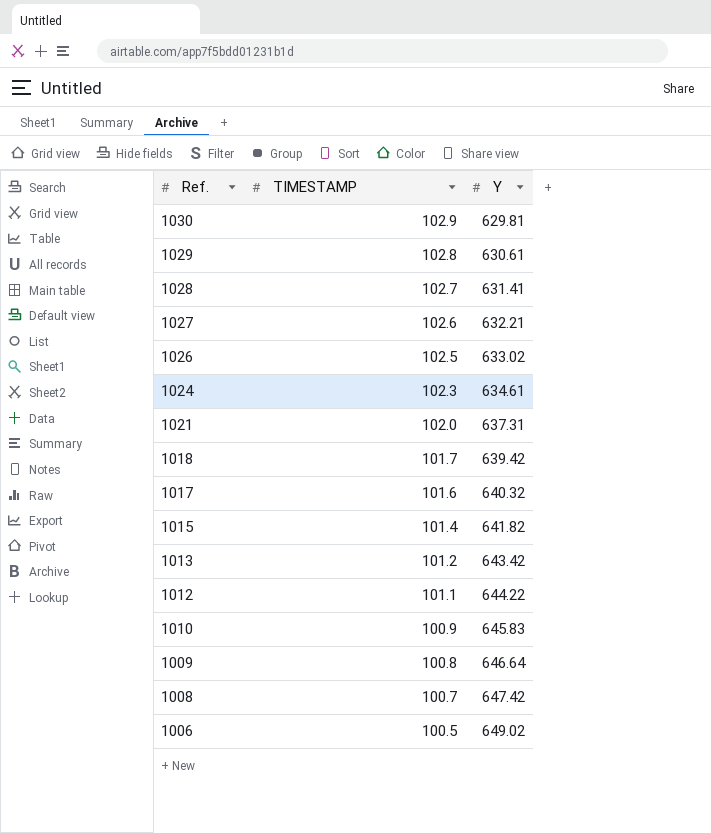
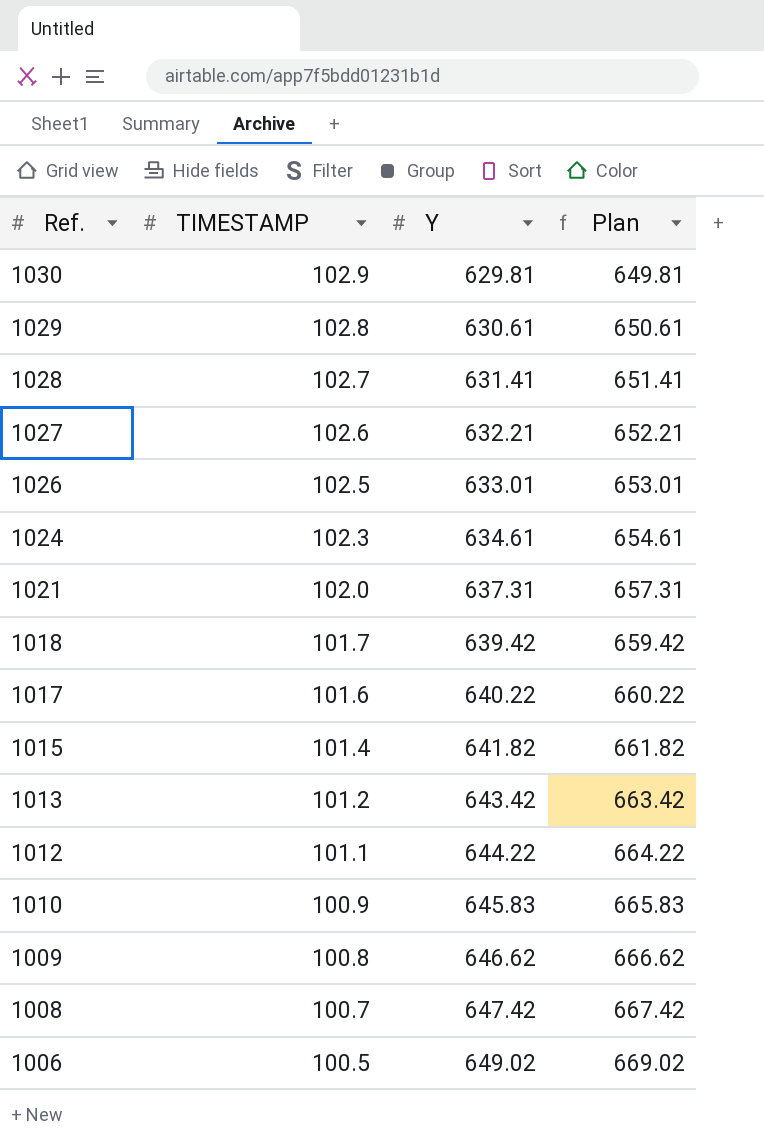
column Plan | formula: none -> [Y] + 20
1026 | Y: 633.02 -> 633.01
1017 | Y: 640.32 -> 640.22
1009 | Y: 646.64 -> 646.62

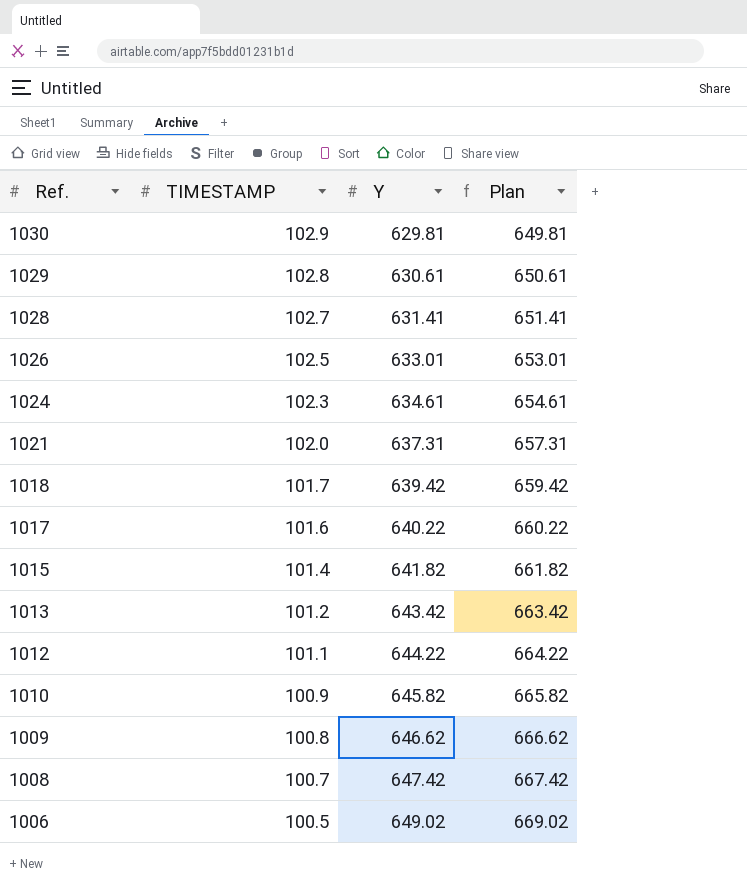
row 1027: 102.6 | 632.21 | 652.21 -> none
1010 | Y: 645.83 -> 645.82
1010 | Plan: 665.83 -> 665.82

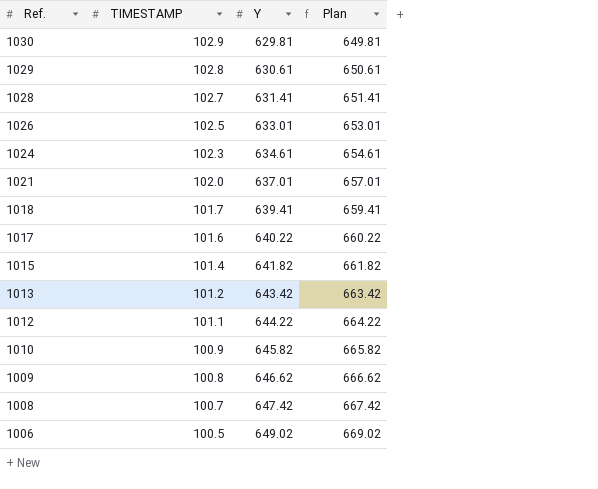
1021 | Y: 637.31 -> 637.01
1021 | Plan: 657.31 -> 657.01
1018 | Y: 639.42 -> 639.41
1018 | Plan: 659.42 -> 659.41

